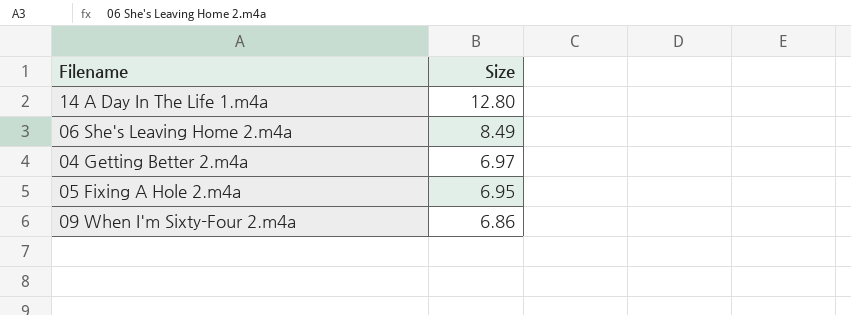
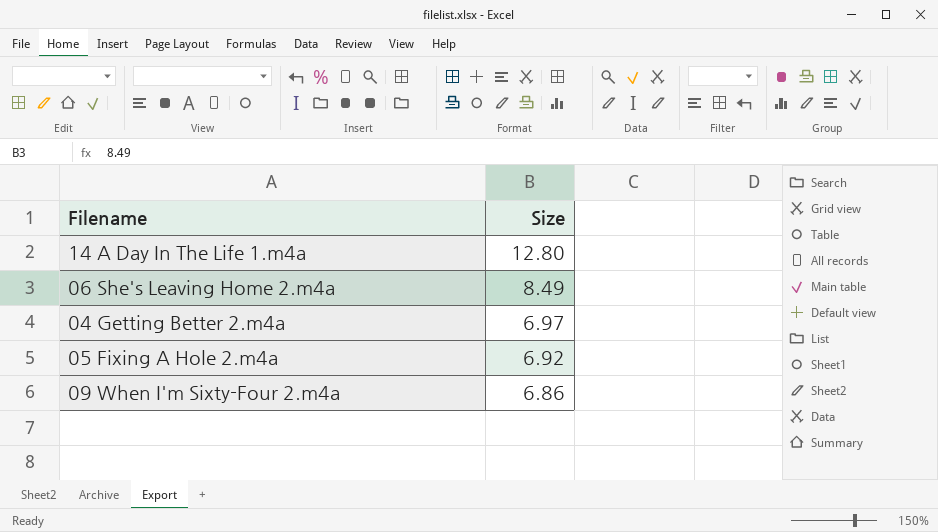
05 Fixing A Hole 2.m4a | Size: 6.95 -> 6.92

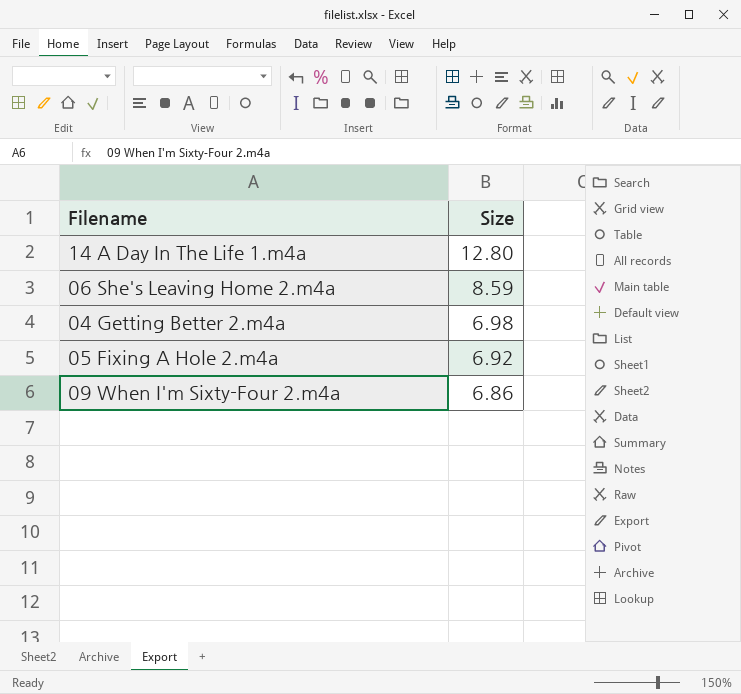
06 She's Leaving Home 2.m4a | Size: 8.49 -> 8.59
04 Getting Better 2.m4a | Size: 6.97 -> 6.98

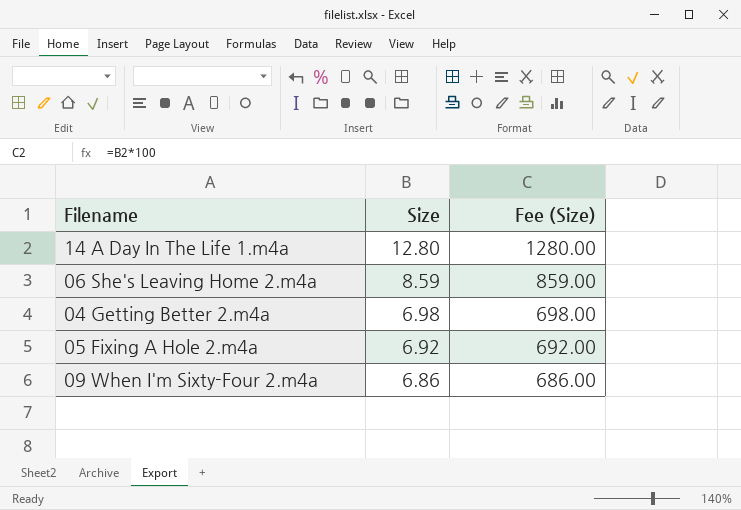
column Fee (Size) | formula: none -> [Size] * 100

